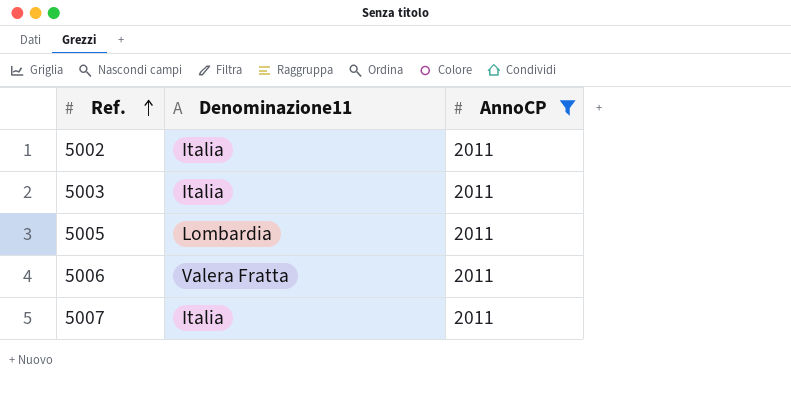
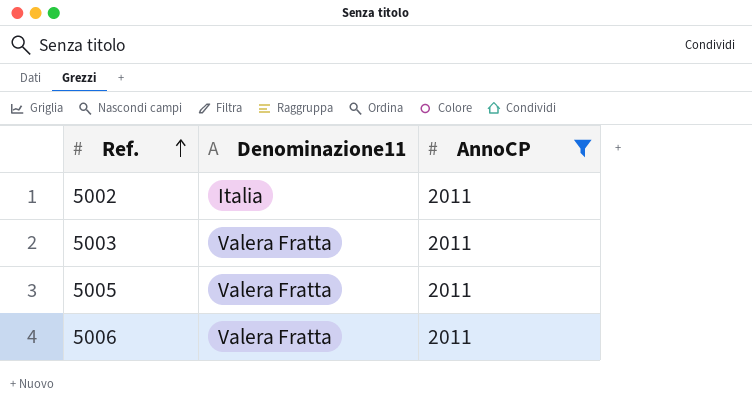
row 5007: Italia | 2011 -> none
5003 | Denominazione11: Italia -> Valera Fratta
5005 | Denominazione11: Lombardia -> Valera Fratta

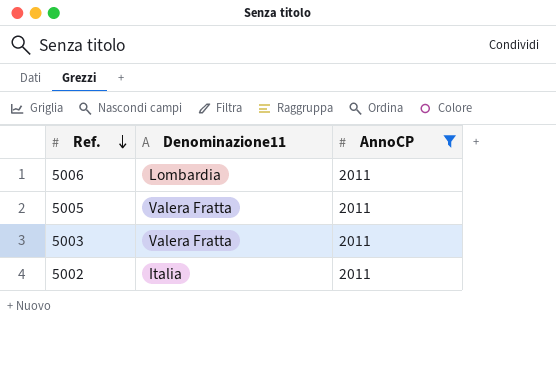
row order: Ref. ascending -> Ref. descending
5006 | Denominazione11: Valera Fratta -> Lombardia

